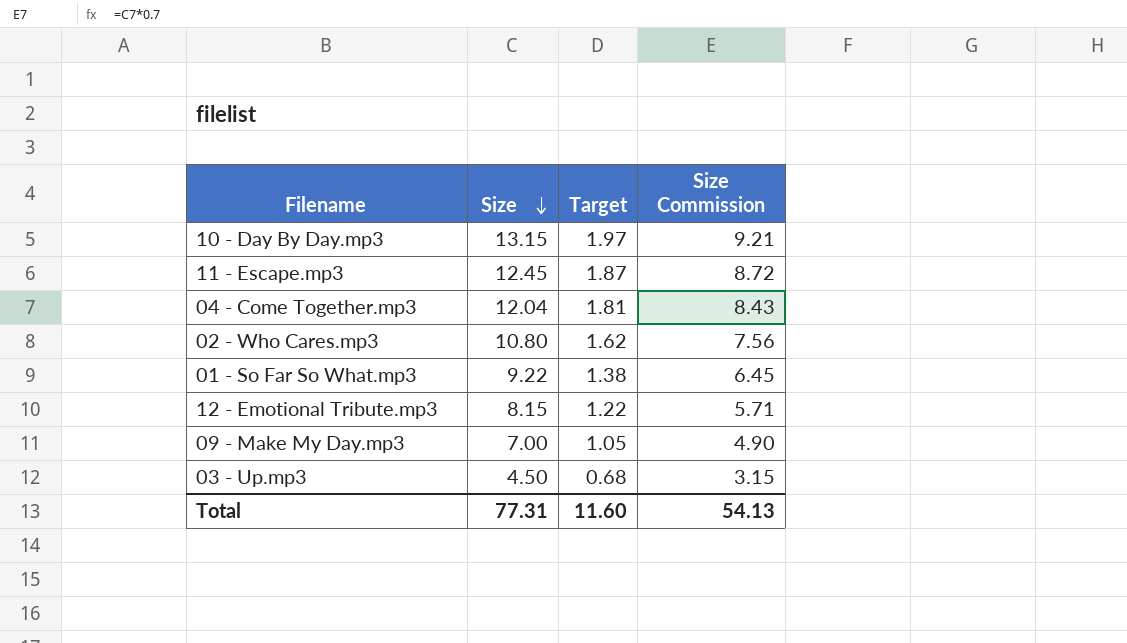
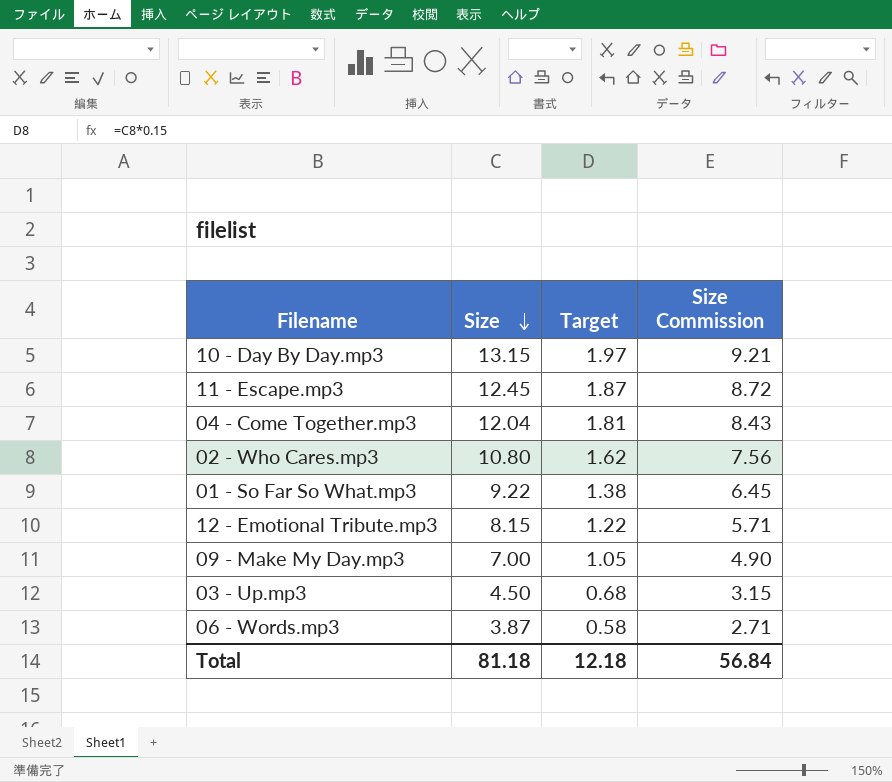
row 06 - Words.mp3: none -> 3.87 | 0.58 | 2.71
Total | Size: 77.31 -> 81.18
Total | Target: 11.60 -> 12.18
Total | Size Commission: 54.13 -> 56.84

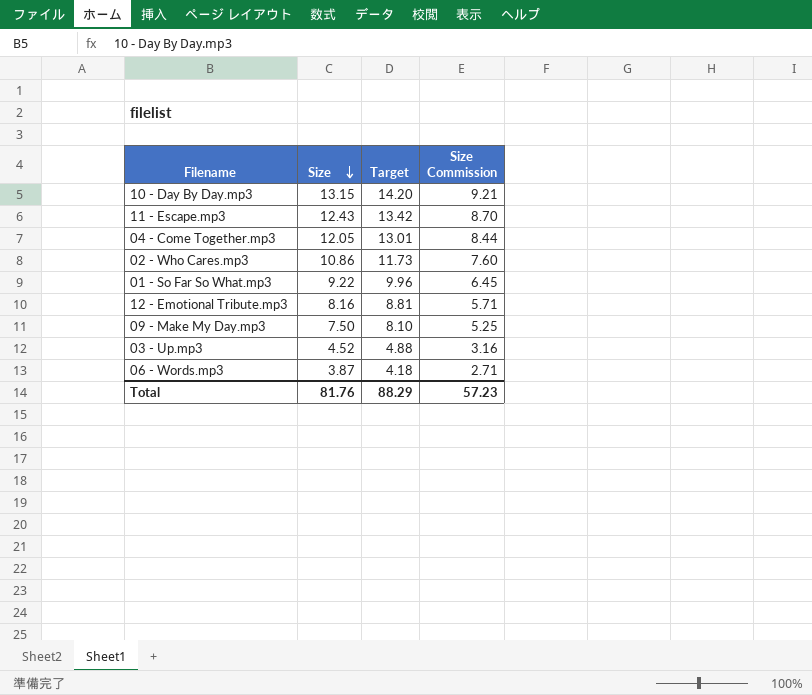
column Target | formula: [Size] * 0.15 -> [Size] * 1.08
11 - Escape.mp3 | Size: 12.45 -> 12.43
11 - Escape.mp3 | Size Commission: 8.72 -> 8.70
04 - Come Together.mp3 | Size: 12.04 -> 12.05
04 - Come Together.mp3 | Size Commission: 8.43 -> 8.44
02 - Who Cares.mp3 | Size: 10.80 -> 10.86
02 - Who Cares.mp3 | Size Commission: 7.56 -> 7.60
12 - Emotional Tribute.mp3 | Size: 8.15 -> 8.16
09 - Make My Day.mp3 | Size: 7.00 -> 7.50
09 - Make My Day.mp3 | Size Commission: 4.90 -> 5.25
03 - Up.mp3 | Size: 4.50 -> 4.52
03 - Up.mp3 | Size Commission: 3.15 -> 3.16
Total | Size: 81.18 -> 81.76
Total | Target: 12.18 -> 88.29
Total | Size Commission: 56.84 -> 57.23

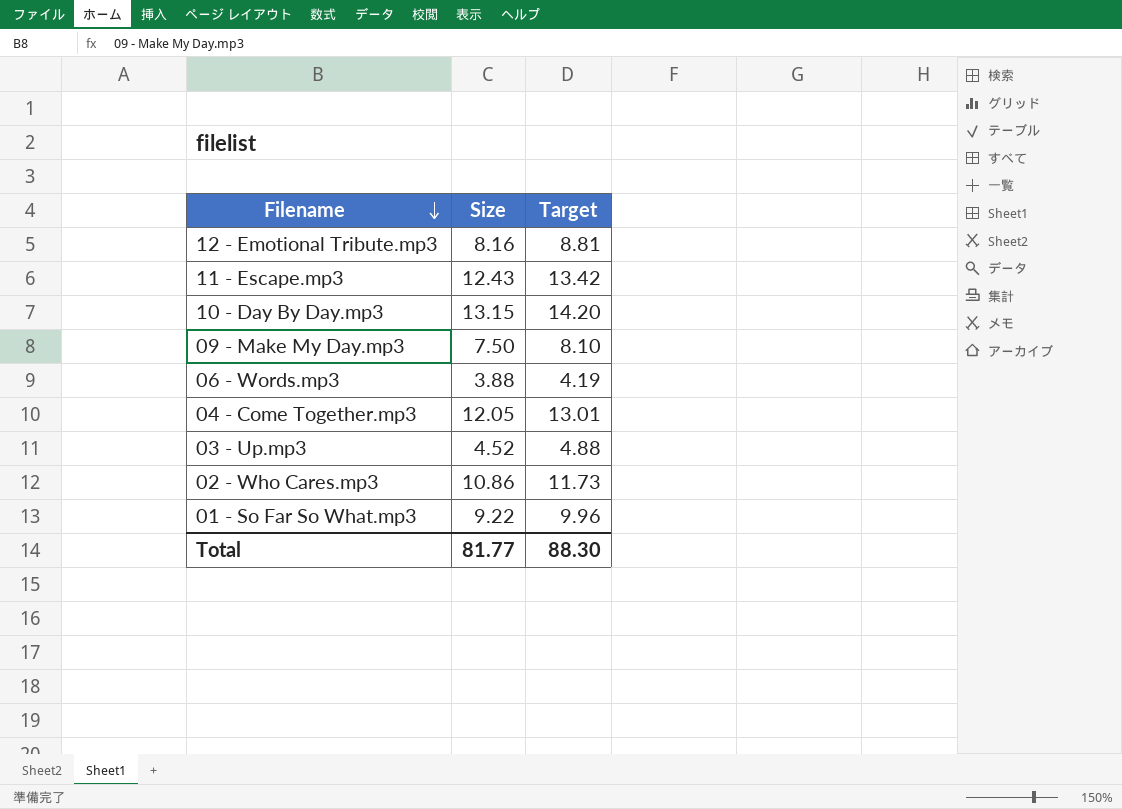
row order: Size descending -> Filename descending
column Size Commission | formula: [Size] * 0.7 -> none
06 - Words.mp3 | Size: 3.87 -> 3.88
06 - Words.mp3 | Target: 4.18 -> 4.19
Total | Size: 81.76 -> 81.77
Total | Target: 88.29 -> 88.30

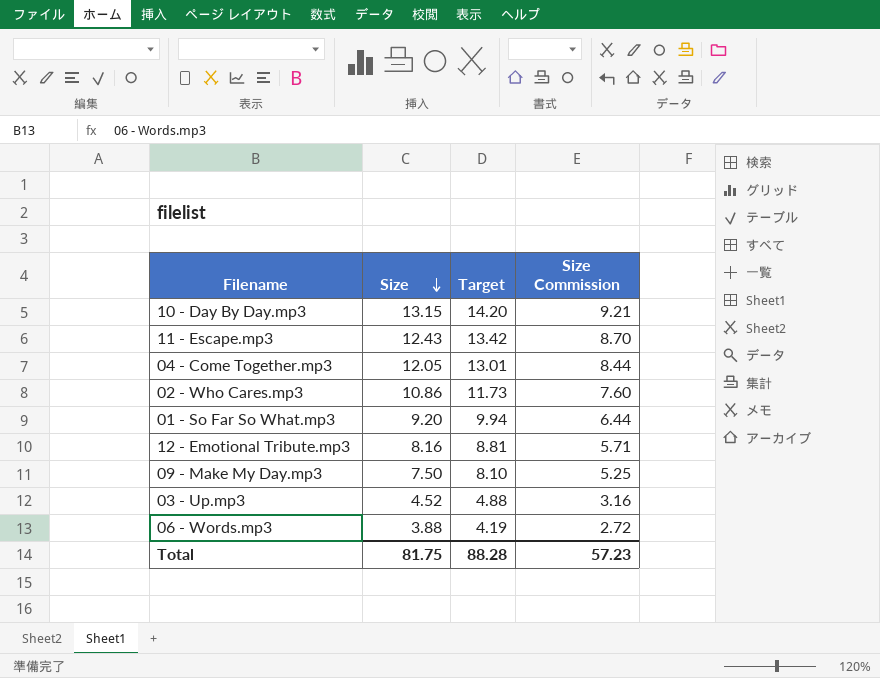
row order: Filename descending -> Size descending
column Size Commission | formula: none -> [Size] * 0.7
01 - So Far So What.mp3 | Size: 9.22 -> 9.20
01 - So Far So What.mp3 | Target: 9.96 -> 9.94
Total | Size: 81.77 -> 81.75
Total | Target: 88.30 -> 88.28

